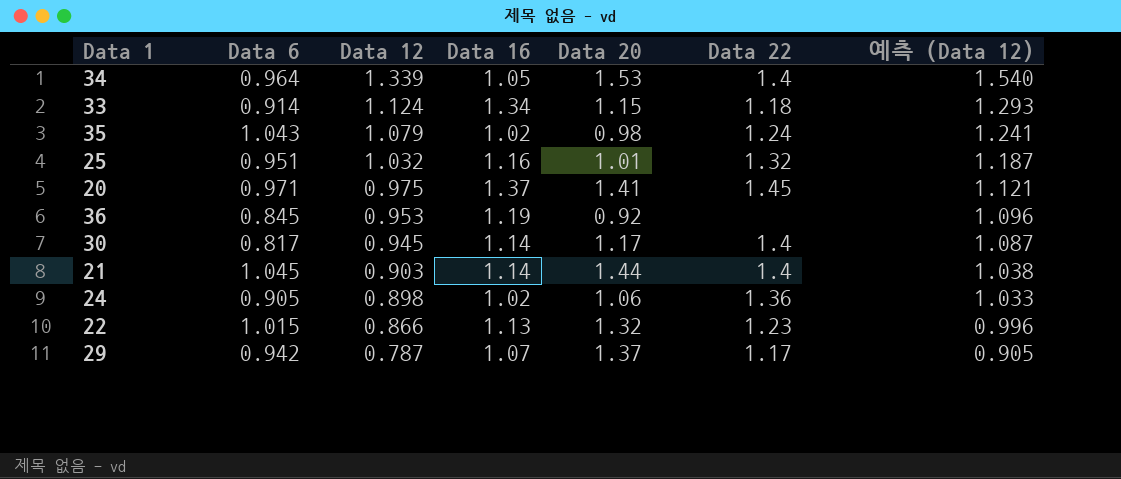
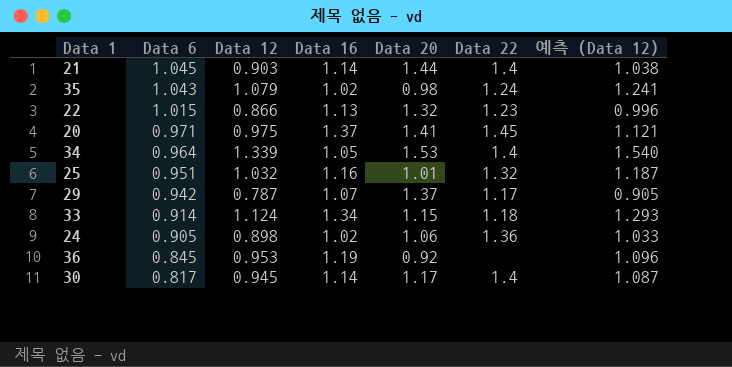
row order: Data 12 descending -> Data 6 descending

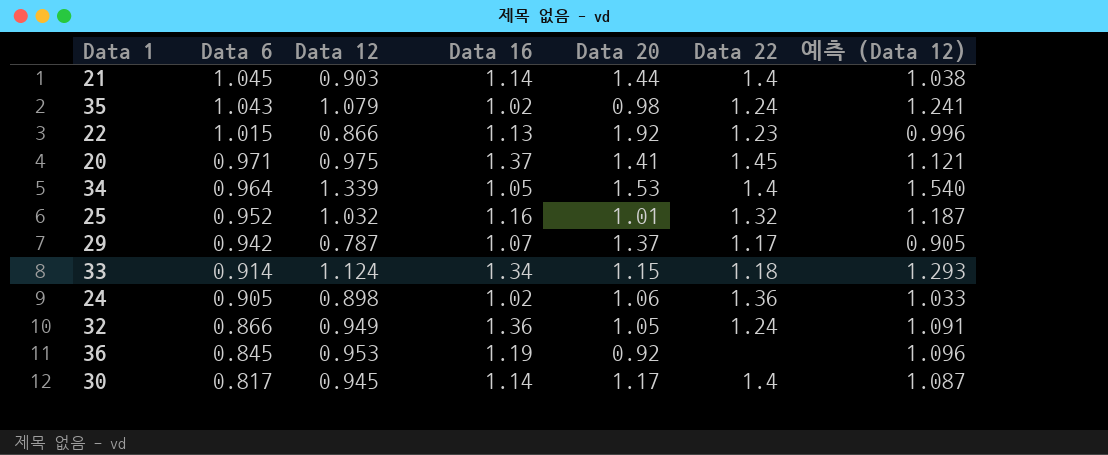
22 | Data 20: 1.32 -> 1.92
25 | Data 6: 0.951 -> 0.952
row 32: none -> 0.866 | 0.949 | 1.36 | 1.05 | 1.24 | 1.091

